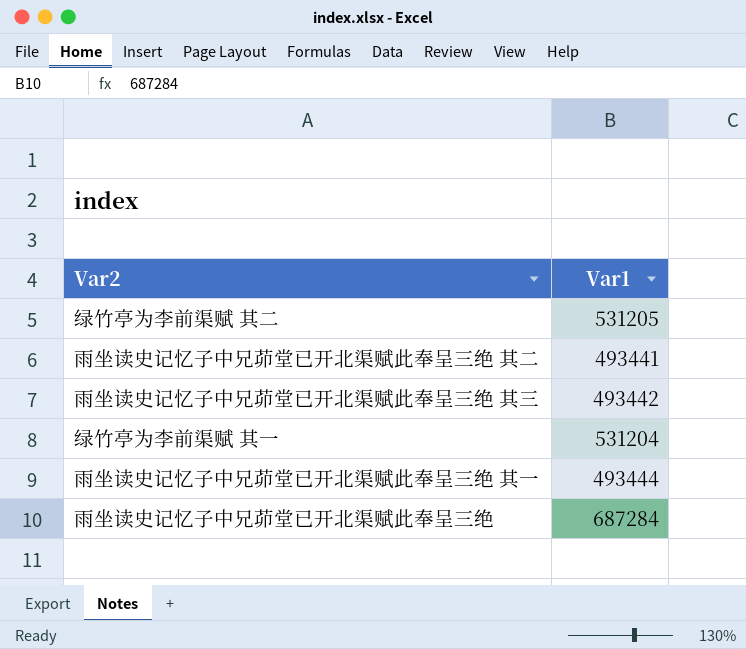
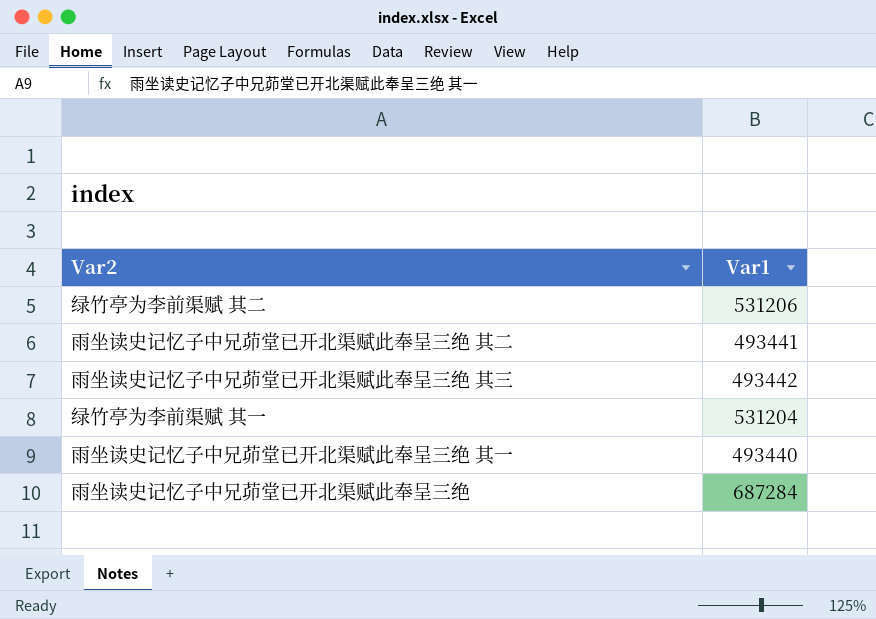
绿竹亭为李前渠赋 其二 | Var1: 531205 -> 531206
雨坐读史记忆子中兄茆堂已开北渠赋此奉呈三绝 其一 | Var1: 493444 -> 493440

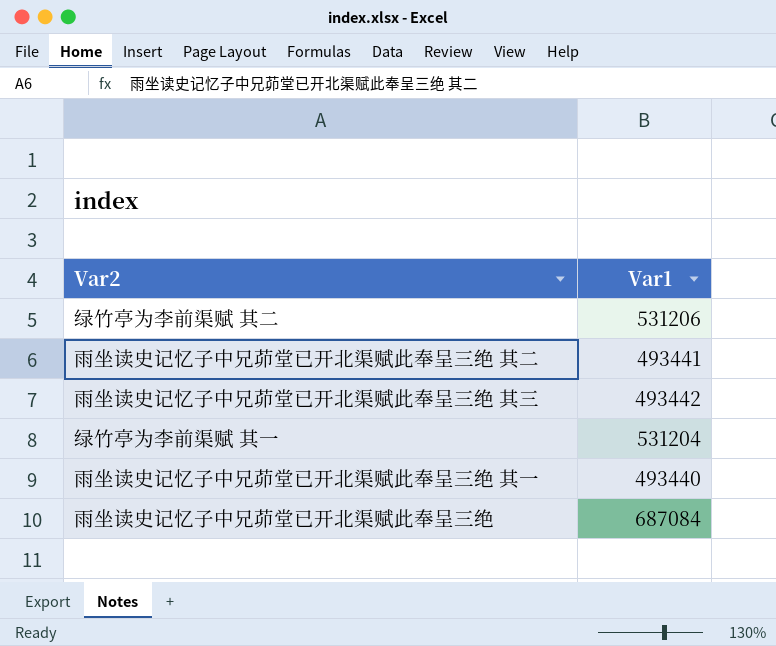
雨坐读史记忆子中兄茆堂已开北渠赋此奉呈三绝 | Var1: 687284 -> 687084

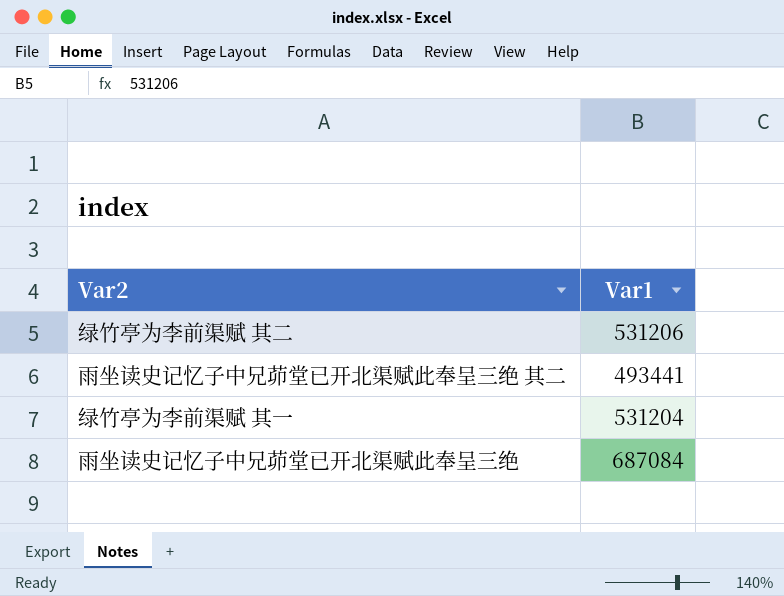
row 雨坐读史记忆子中兄茆堂已开北渠赋此奉呈三绝 其三: 493442 -> none
row 雨坐读史记忆子中兄茆堂已开北渠赋此奉呈三绝 其一: 493440 -> none

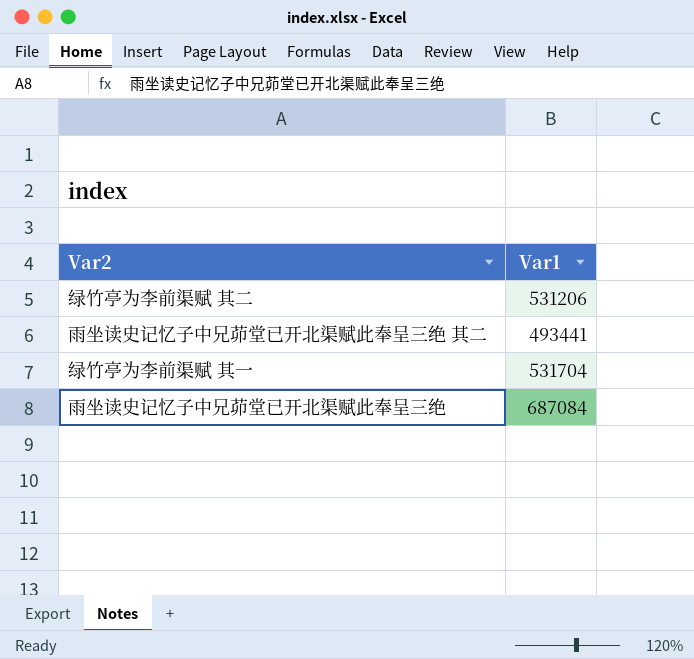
绿竹亭为李前渠赋 其一 | Var1: 531204 -> 531704

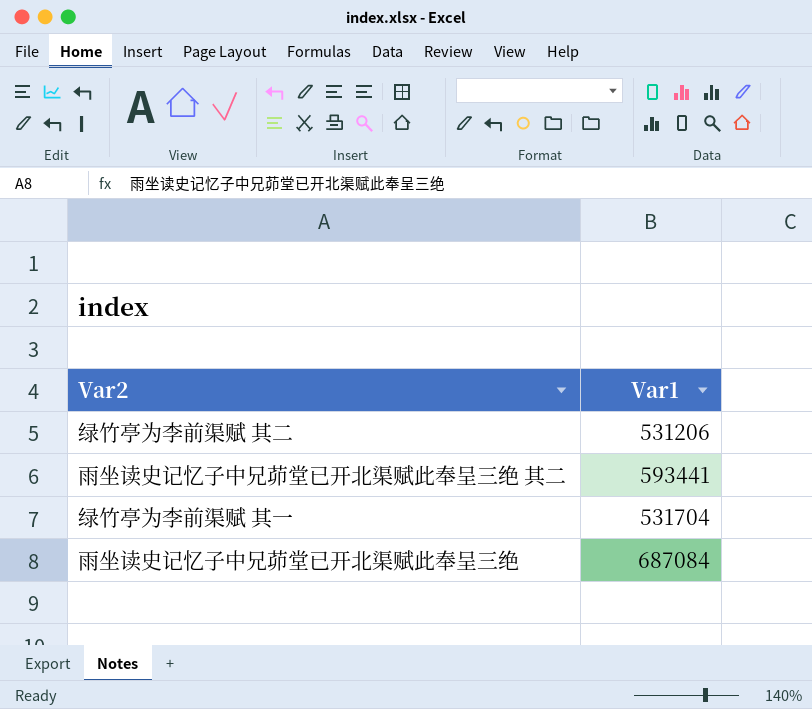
雨坐读史记忆子中兄茆堂已开北渠赋此奉呈三绝 其二 | Var1: 493441 -> 593441

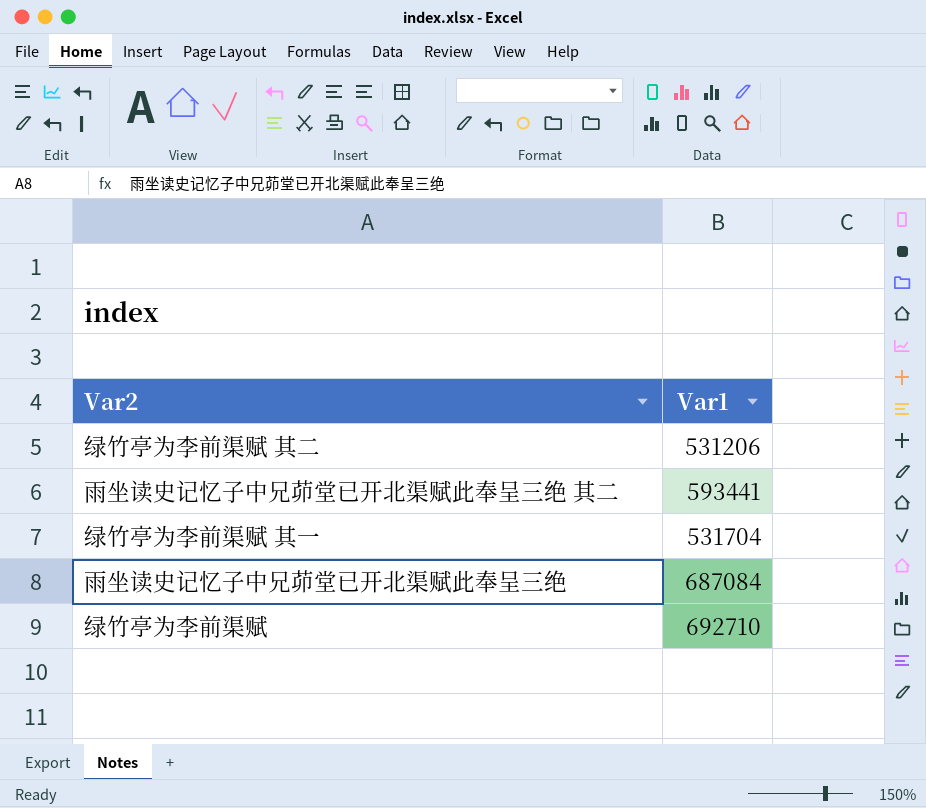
row 绿竹亭为李前渠赋: none -> 692710

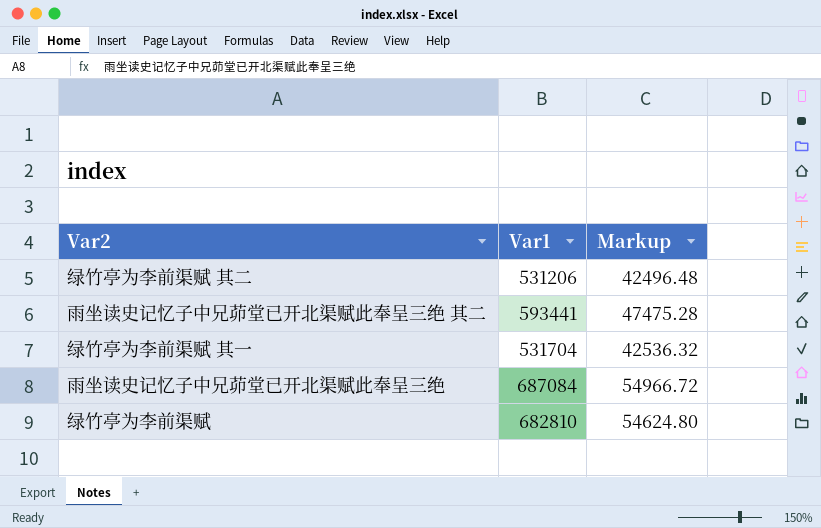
column Markup | formula: none -> [Var1] * 0.08
绿竹亭为李前渠赋 | Var1: 692710 -> 682810

